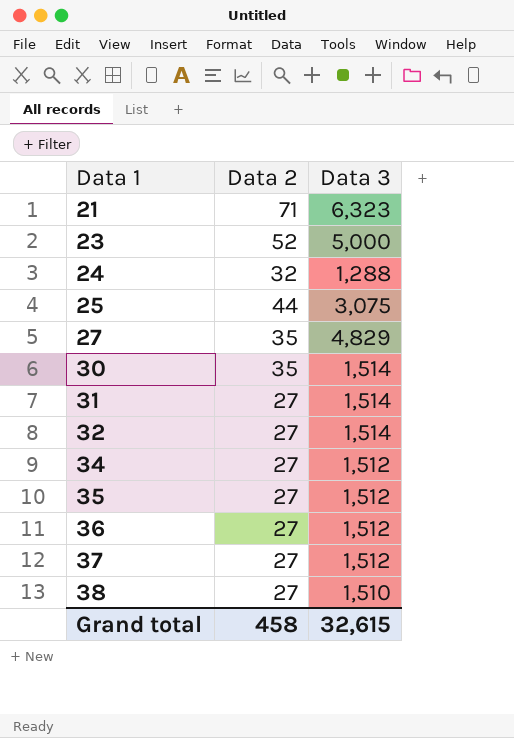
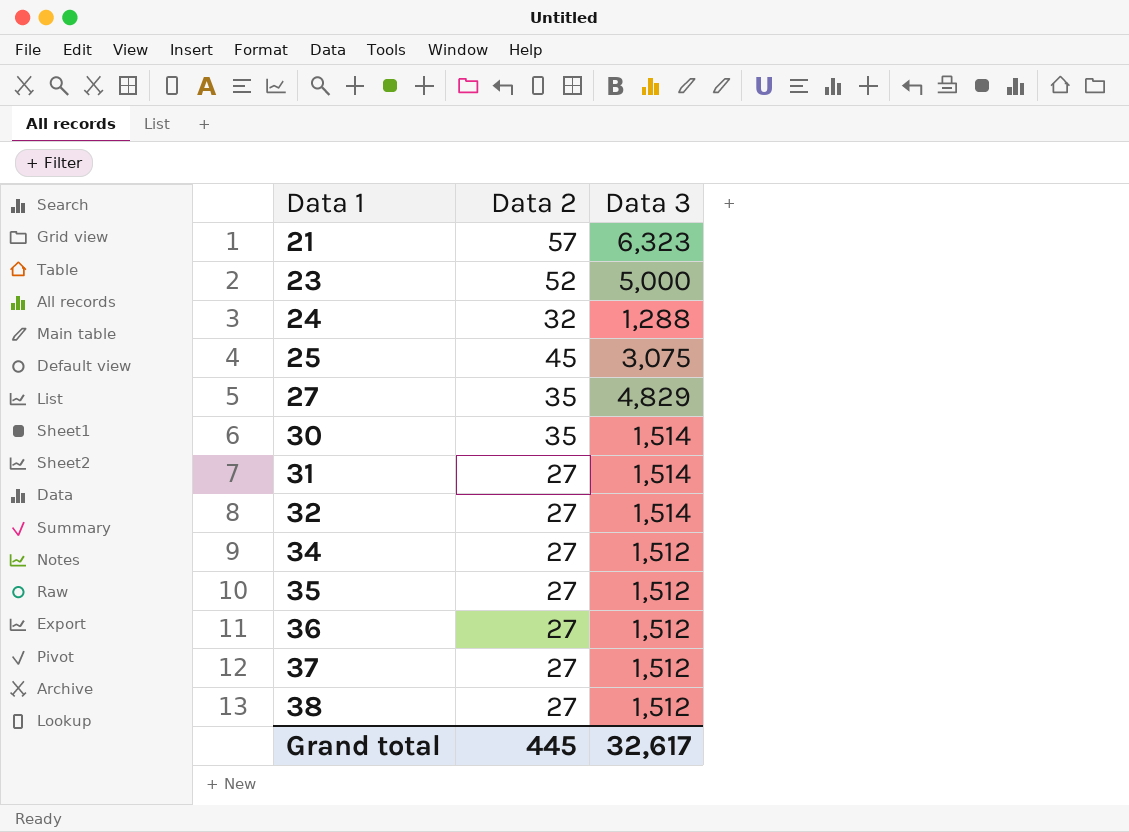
21 | Data 2: 71 -> 57
25 | Data 2: 44 -> 45
38 | Data 3: 1,510 -> 1,512
Grand total | Data 2: 458 -> 445
Grand total | Data 3: 32,615 -> 32,617

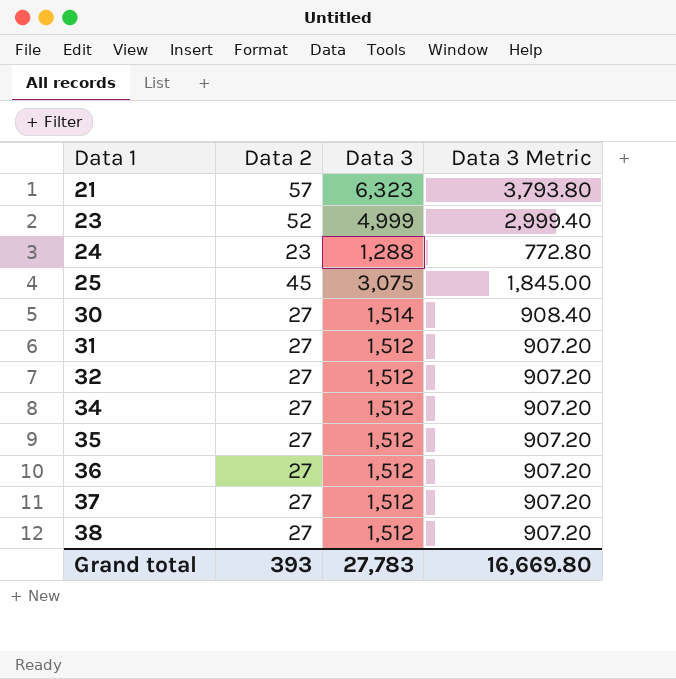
column Data 3 Metric | formula: none -> [Data 3] * 0.6
row 27: 35 | 4,829 -> none
23 | Data 3: 5,000 -> 4,999
24 | Data 2: 32 -> 23
30 | Data 2: 35 -> 27
31 | Data 3: 1,514 -> 1,512
32 | Data 3: 1,514 -> 1,512
Grand total | Data 2: 445 -> 393
Grand total | Data 3: 32,617 -> 27,783

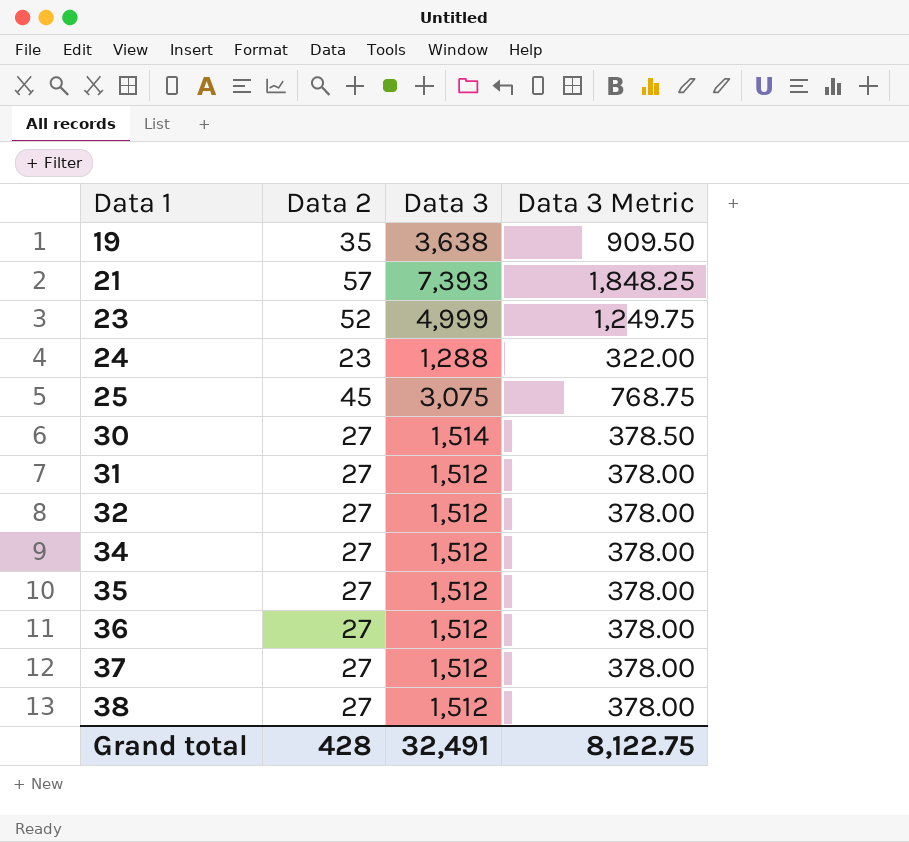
column Data 3 Metric | formula: [Data 3] * 0.6 -> [Data 3] * 0.25
row 19: none -> 35 | 3,638 | 909.50
21 | Data 3: 6,323 -> 7,393
Grand total | Data 2: 393 -> 428
Grand total | Data 3: 27,783 -> 32,491
Grand total | Data 3 Metric: 16,669.80 -> 8,122.75

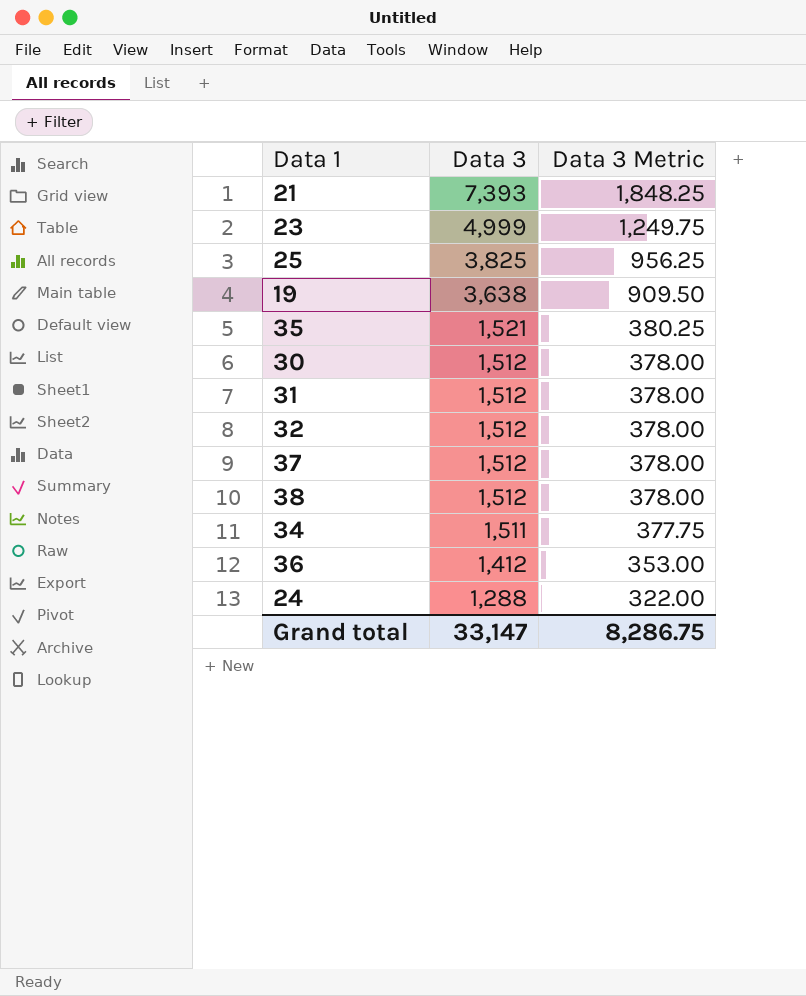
row order: Data 1 ascending -> Data 3 descending
column Data 2 | position: 2 -> none
25 | Data 3: 3,075 -> 3,825
25 | Data 3 Metric: 768.75 -> 956.25
35 | Data 3: 1,512 -> 1,521
35 | Data 3 Metric: 378.00 -> 380.25
30 | Data 3: 1,514 -> 1,512
30 | Data 3 Metric: 378.50 -> 378.00
34 | Data 3: 1,512 -> 1,511
34 | Data 3 Metric: 378.00 -> 377.75
36 | Data 3: 1,512 -> 1,412
36 | Data 3 Metric: 378.00 -> 353.00
Grand total | Data 3: 32,491 -> 33,147
Grand total | Data 3 Metric: 8,122.75 -> 8,286.75

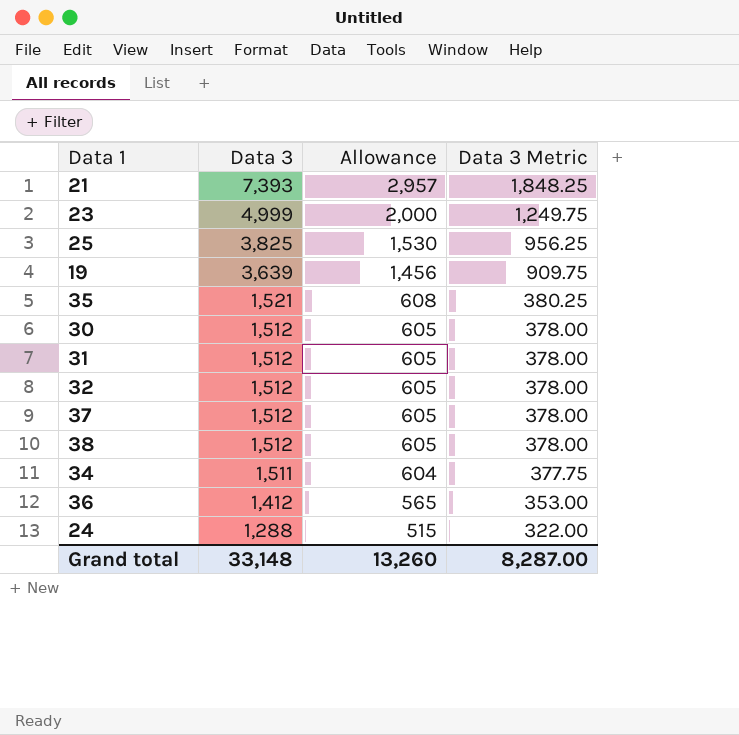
column Allowance | formula: none -> [Data 3] * 0.4
19 | Data 3: 3,638 -> 3,639
19 | Data 3 Metric: 909.50 -> 909.75
Grand total | Data 3: 33,147 -> 33,148
Grand total | Data 3 Metric: 8,286.75 -> 8,287.00

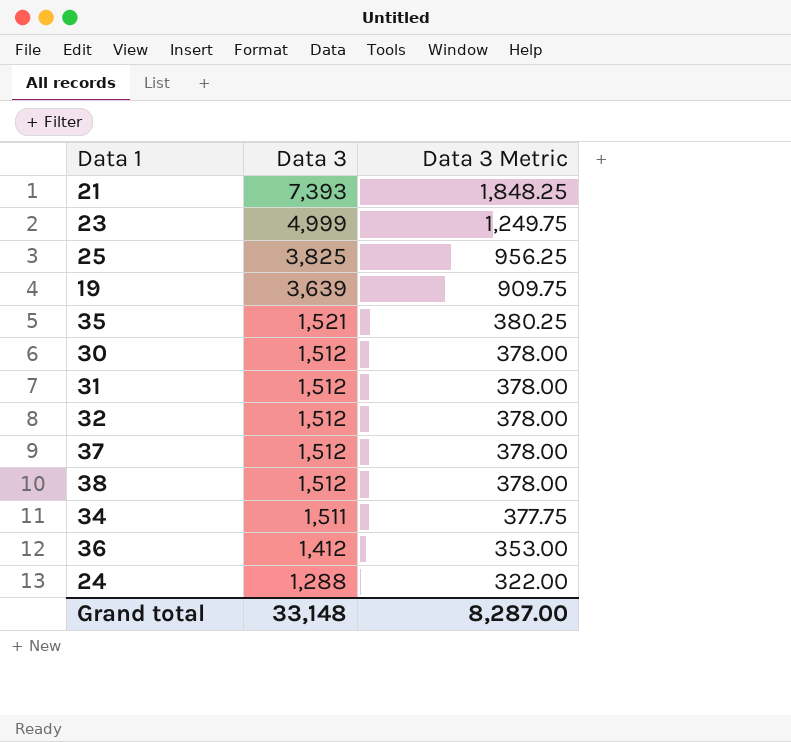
column Allowance | formula: [Data 3] * 0.4 -> none

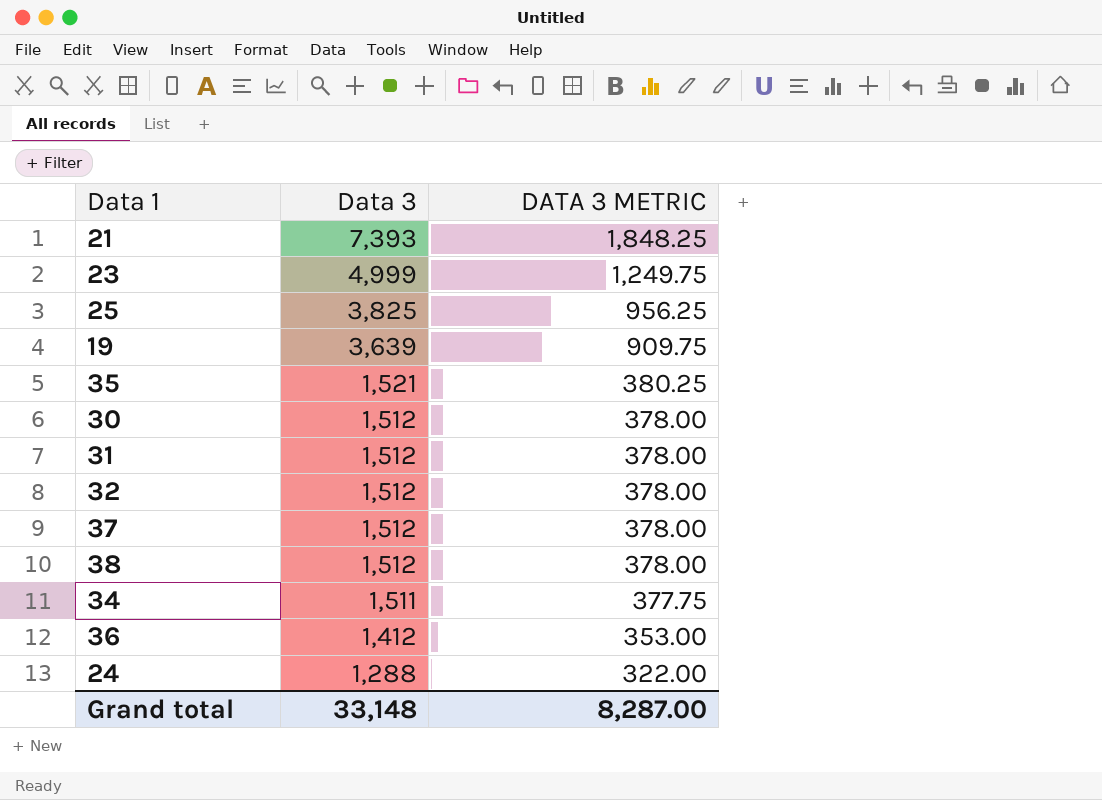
column name: Data 3 Metric -> DATA 3 METRIC

